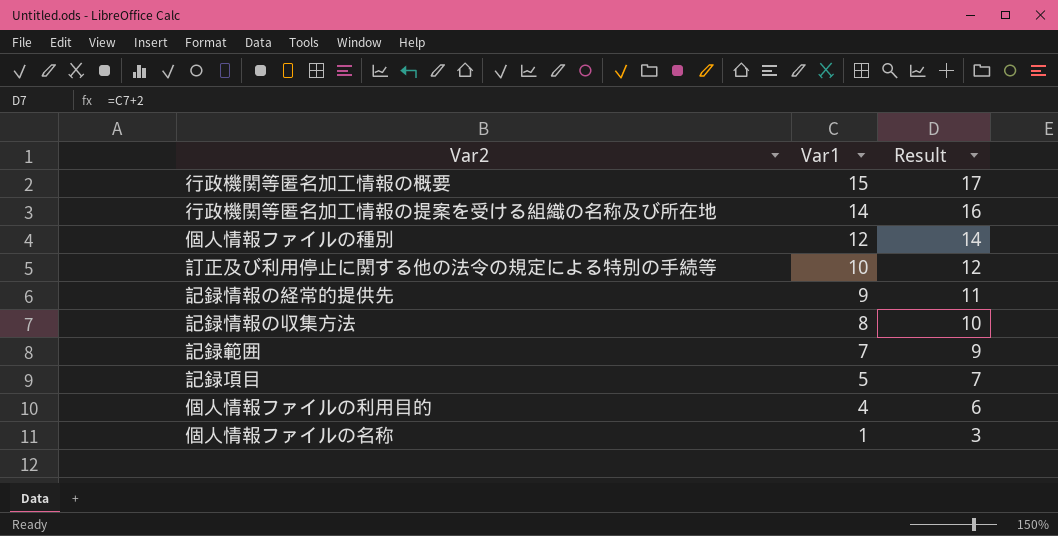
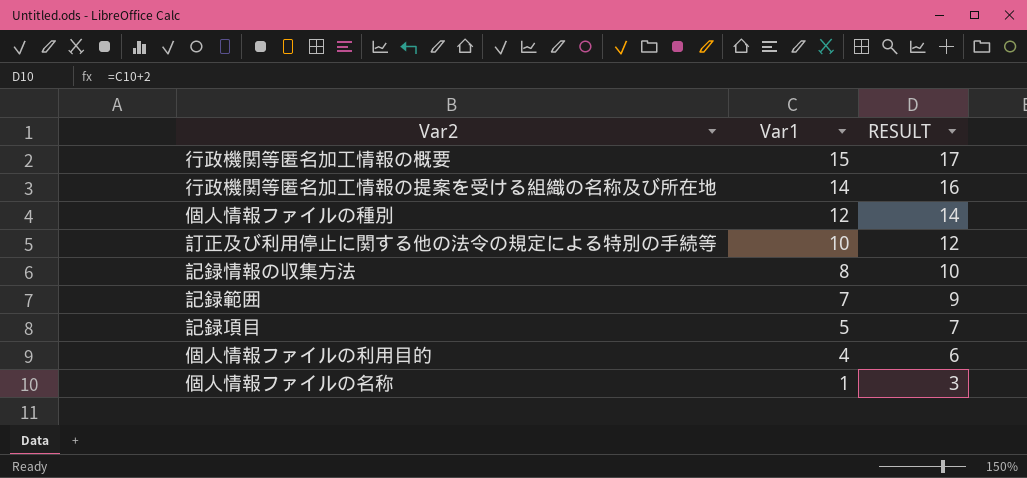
column name: Result -> RESULT
row 記録情報の経常的提供先: 9 | 11 -> none

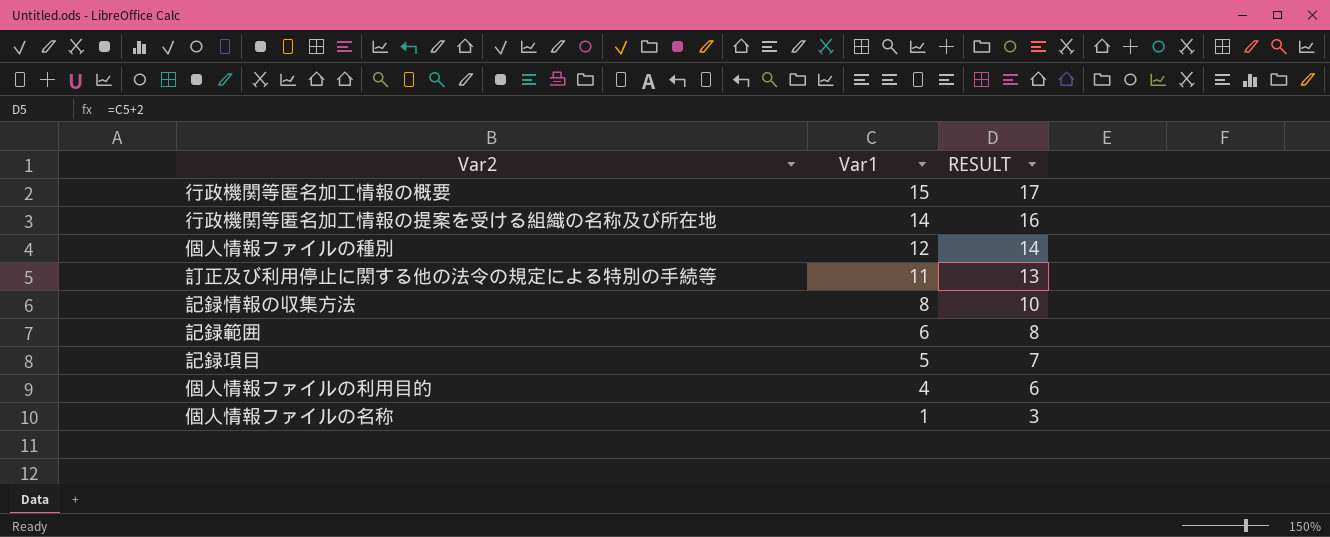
訂正及び利用停止に関する他の法令の規定による特別の手続等 | Var1: 10 -> 11
訂正及び利用停止に関する他の法令の規定による特別の手続等 | RESULT: 12 -> 13
記録範囲 | Var1: 7 -> 6
記録範囲 | RESULT: 9 -> 8

